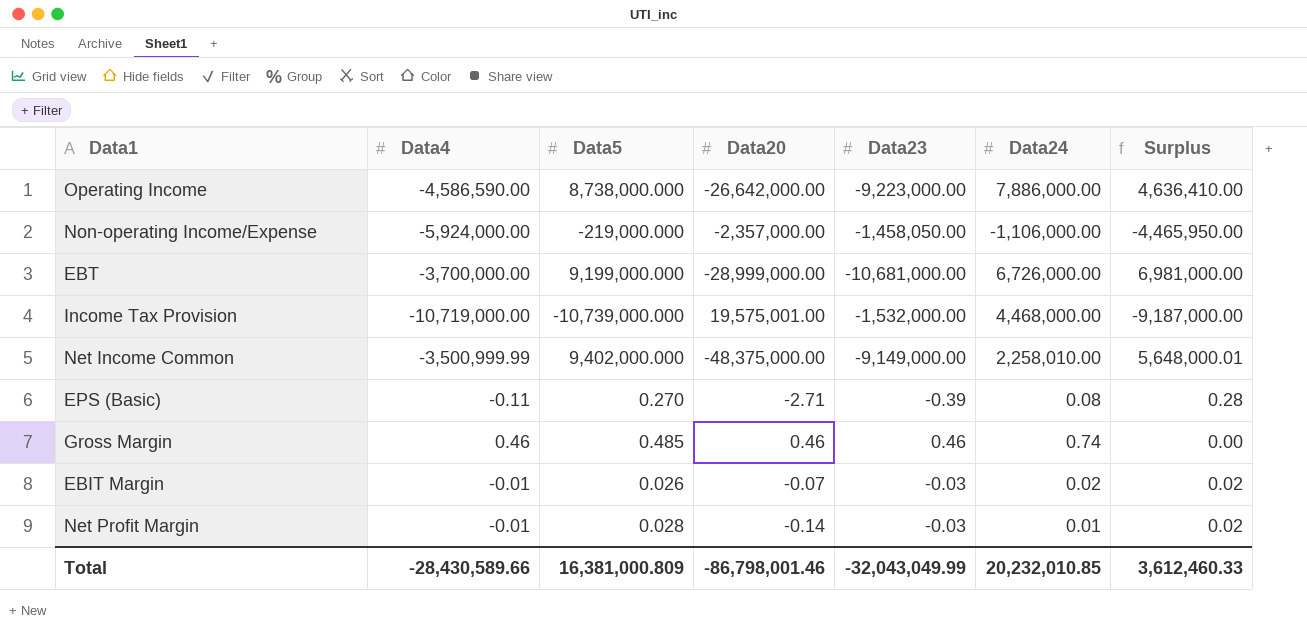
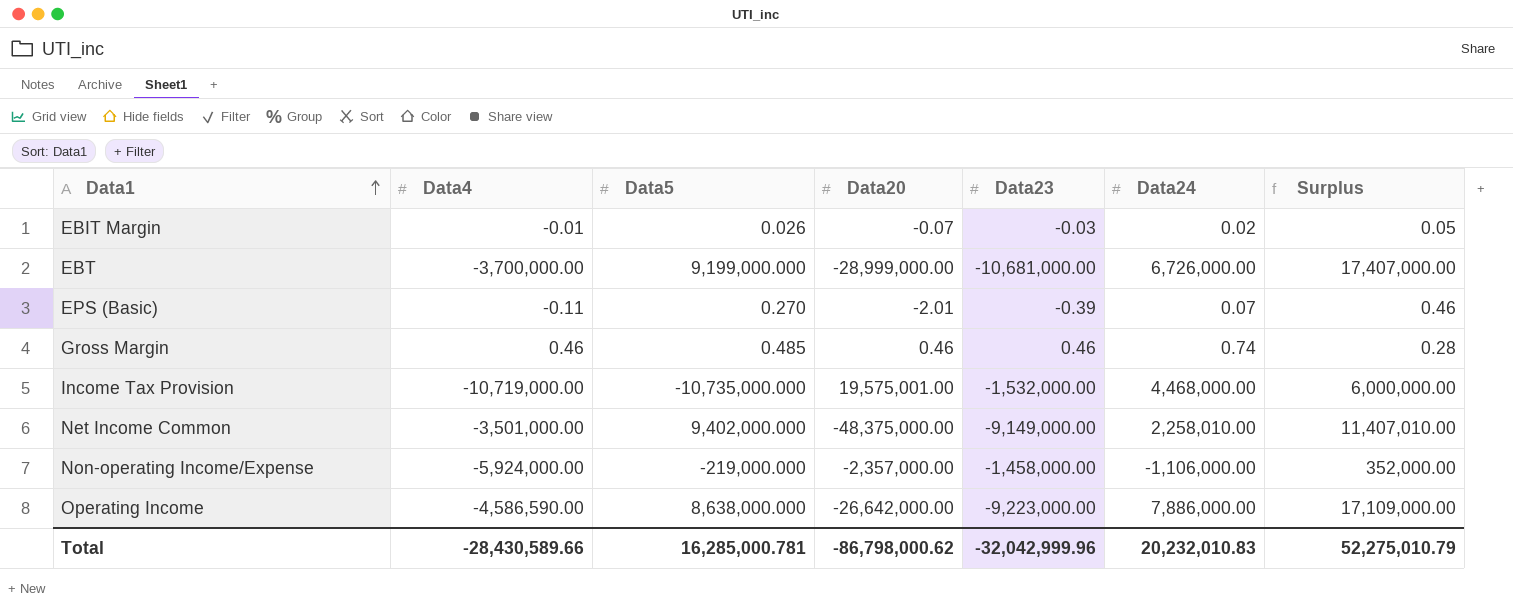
row order: none -> Data1 ascending
column Surplus | formula: [Data4] - [Data23] -> [Data24] - [Data23]
row Net Profit Margin: -0.01 | 0.028 | -0.14 | -0.03 | 0.01 | 0.02 -> none
EPS (Basic) | Data20: -2.71 -> -2.01
EPS (Basic) | Data24: 0.08 -> 0.07
Income Tax Provision | Data5: -10,739,000.000 -> -10,735,000.000
Net Income Common | Data4: -3,500,999.99 -> -3,501,000.00
Non-operating Income/Expense | Data23: -1,458,050.00 -> -1,458,000.00
Operating Income | Data5: 8,738,000.000 -> 8,638,000.000
Total | Data5: 16,381,000.809 -> 16,285,000.781
Total | Data20: -86,798,001.46 -> -86,798,000.62
Total | Data23: -32,043,049.99 -> -32,042,999.96
Total | Data24: 20,232,010.85 -> 20,232,010.83
Total | Surplus: 3,612,460.33 -> 52,275,010.79

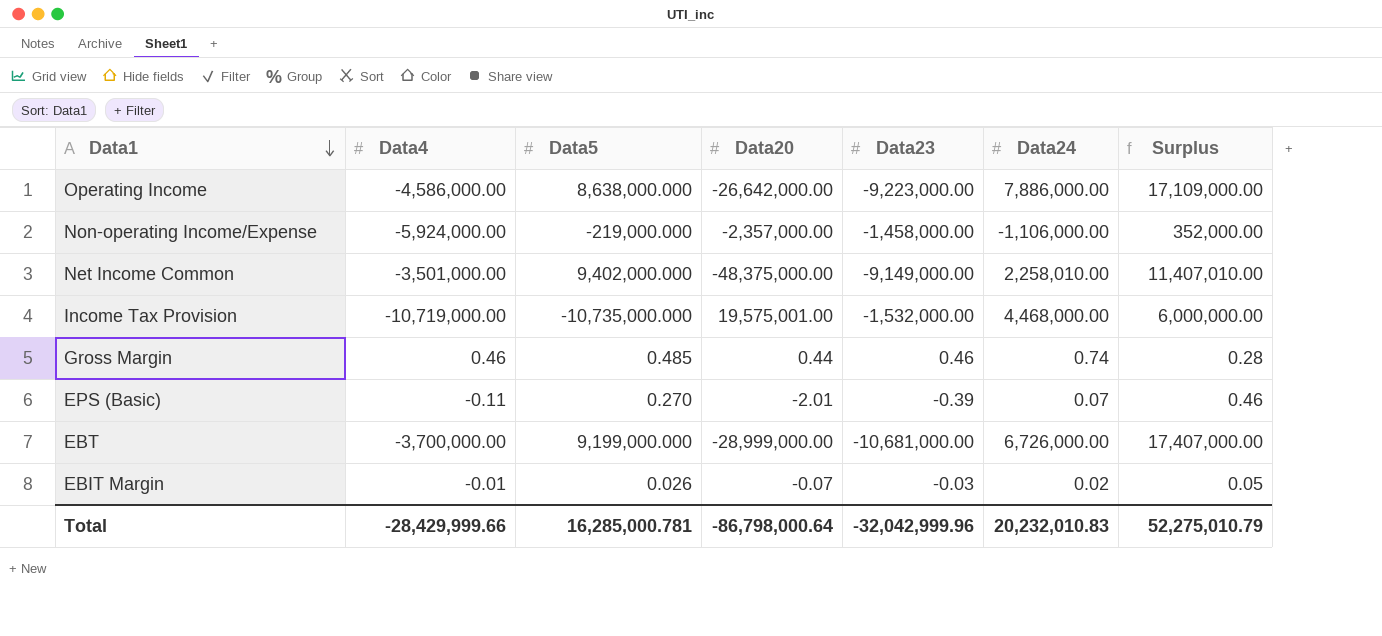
row order: Data1 ascending -> Data1 descending
Operating Income | Data4: -4,586,590.00 -> -4,586,000.00
Gross Margin | Data20: 0.46 -> 0.44
Total | Data4: -28,430,589.66 -> -28,429,999.66
Total | Data20: -86,798,000.62 -> -86,798,000.64

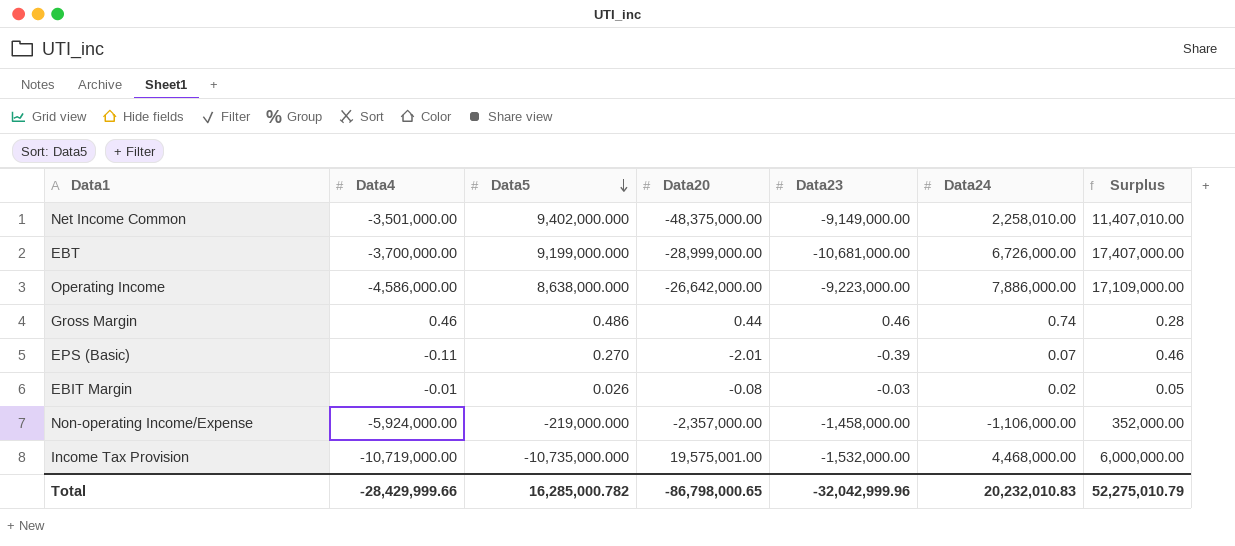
row order: Data1 descending -> Data5 descending
Gross Margin | Data5: 0.485 -> 0.486
EBIT Margin | Data20: -0.07 -> -0.08
Total | Data5: 16,285,000.781 -> 16,285,000.782
Total | Data20: -86,798,000.64 -> -86,798,000.65

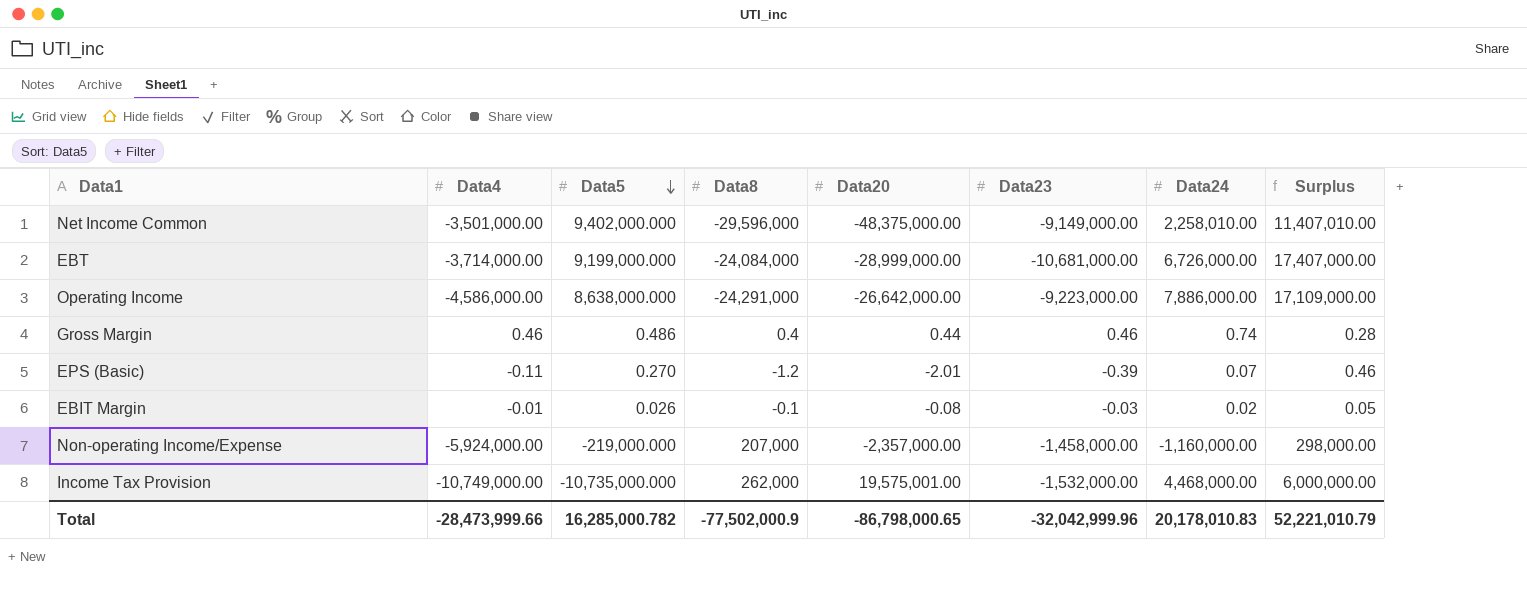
column Data8 | position: none -> 4
EBT | Data4: -3,700,000.00 -> -3,714,000.00
Non-operating Income/Expense | Data24: -1,106,000.00 -> -1,160,000.00
Non-operating Income/Expense | Surplus: 352,000.00 -> 298,000.00
Income Tax Provision | Data4: -10,719,000.00 -> -10,749,000.00
Total | Data4: -28,429,999.66 -> -28,473,999.66
Total | Data24: 20,232,010.83 -> 20,178,010.83
Total | Surplus: 52,275,010.79 -> 52,221,010.79

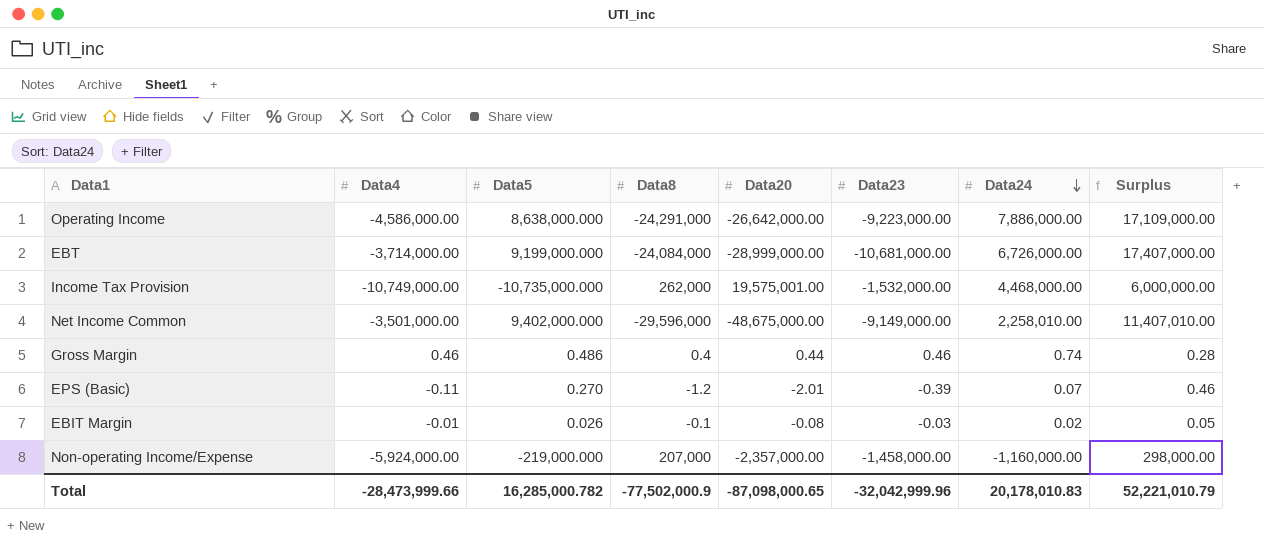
row order: Data5 descending -> Data24 descending
Net Income Common | Data20: -48,375,000.00 -> -48,675,000.00
Total | Data20: -86,798,000.65 -> -87,098,000.65

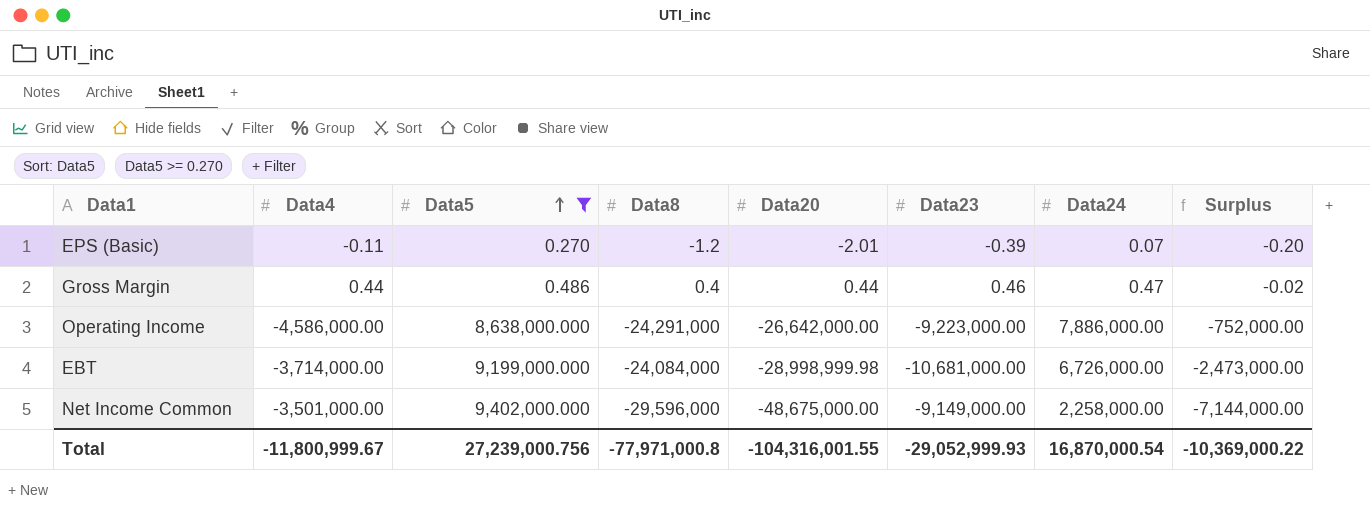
filter: none -> Data5 >= 0.270
row order: Data24 descending -> Data5 ascending
column Surplus | formula: [Data24] - [Data23] -> [Data24] - [Data5]
Gross Margin | Data4: 0.46 -> 0.44
Gross Margin | Data24: 0.74 -> 0.47
EBT | Data20: -28,999,000.00 -> -28,998,999.98
Net Income Common | Data24: 2,258,010.00 -> 2,258,000.00
Total | Data4: -28,473,999.66 -> -11,800,999.67
Total | Data5: 16,285,000.782 -> 27,239,000.756
Total | Data8: -77,502,000.9 -> -77,971,000.8
Total | Data20: -87,098,000.65 -> -104,316,001.55
Total | Data23: -32,042,999.96 -> -29,052,999.93
Total | Data24: 20,178,010.83 -> 16,870,000.54
Total | Surplus: 52,221,010.79 -> -10,369,000.22

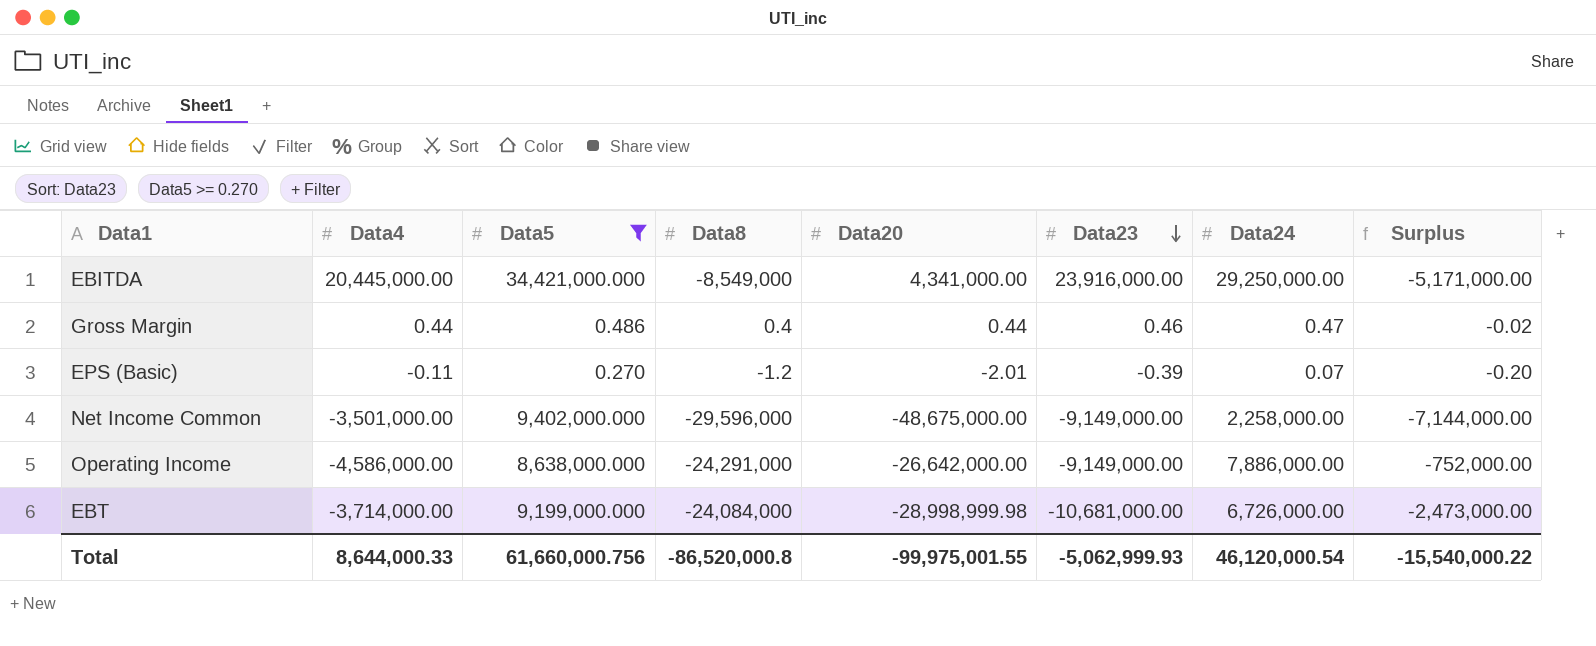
row order: Data5 ascending -> Data23 descending
row EBITDA: none -> 20,445,000.00 | 34,421,000.000 | -8,549,000 | 4,341,000.00 | 23,916,000.00 | 29,250,000.00 | -5,171,000.00
Operating Income | Data23: -9,223,000.00 -> -9,149,000.00
Total | Data4: -11,800,999.67 -> 8,644,000.33
Total | Data5: 27,239,000.756 -> 61,660,000.756
Total | Data8: -77,971,000.8 -> -86,520,000.8
Total | Data20: -104,316,001.55 -> -99,975,001.55
Total | Data23: -29,052,999.93 -> -5,062,999.93
Total | Data24: 16,870,000.54 -> 46,120,000.54
Total | Surplus: -10,369,000.22 -> -15,540,000.22

